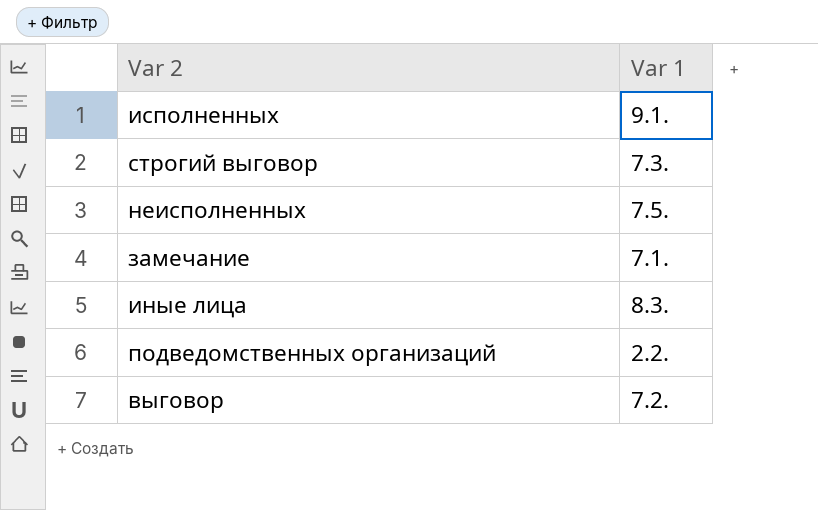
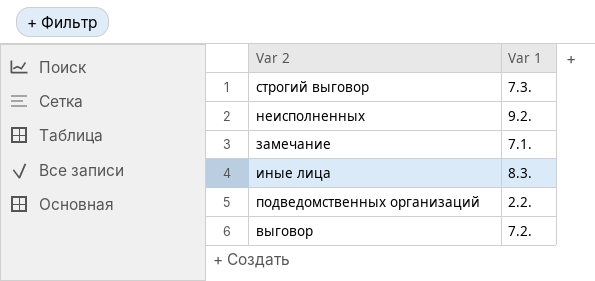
row исполненных: 9.1. -> none
неисполненных | Var 1: 7.5. -> 9.2.

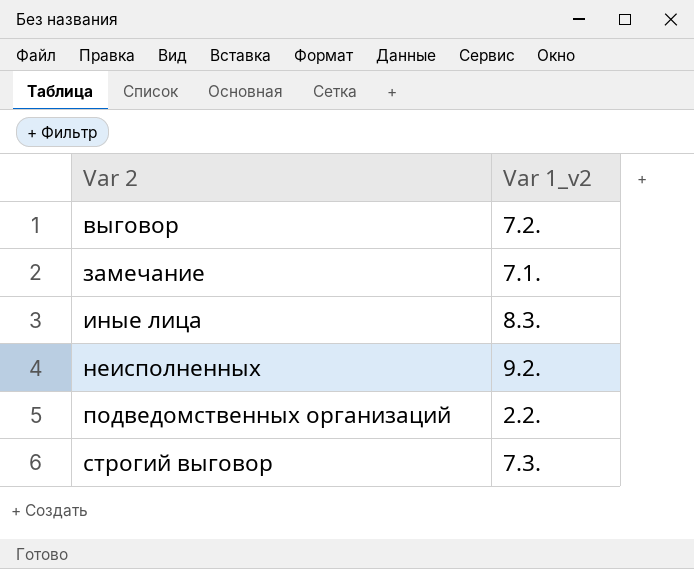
row order: none -> Var 2 ascending
column name: Var 1 -> Var 1_v2

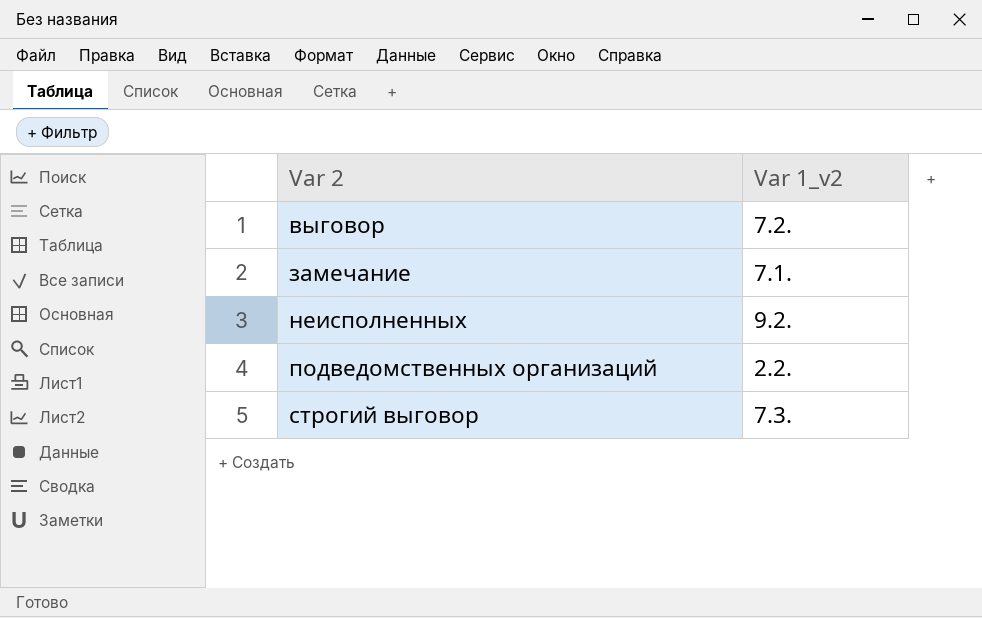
row иные лица: 8.3. -> none

